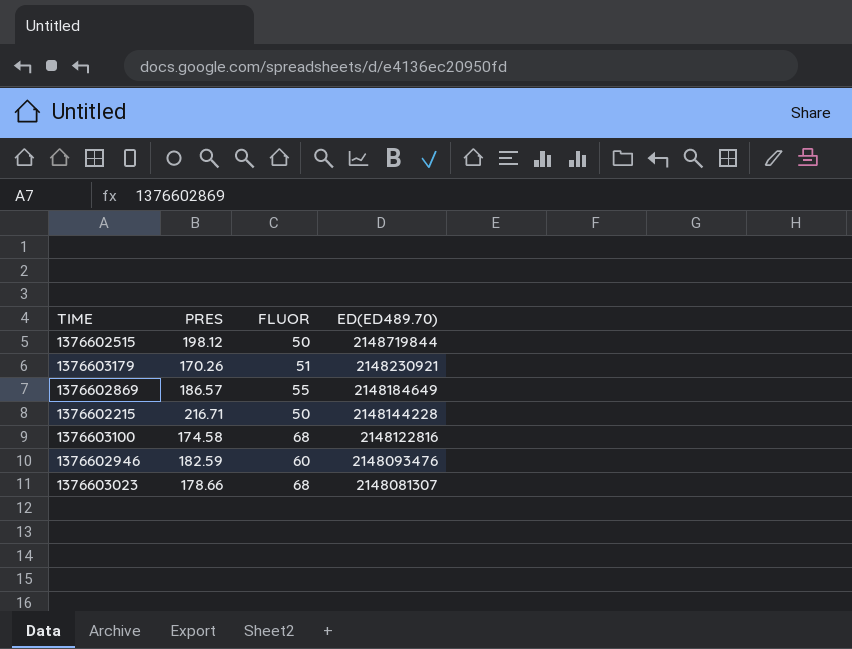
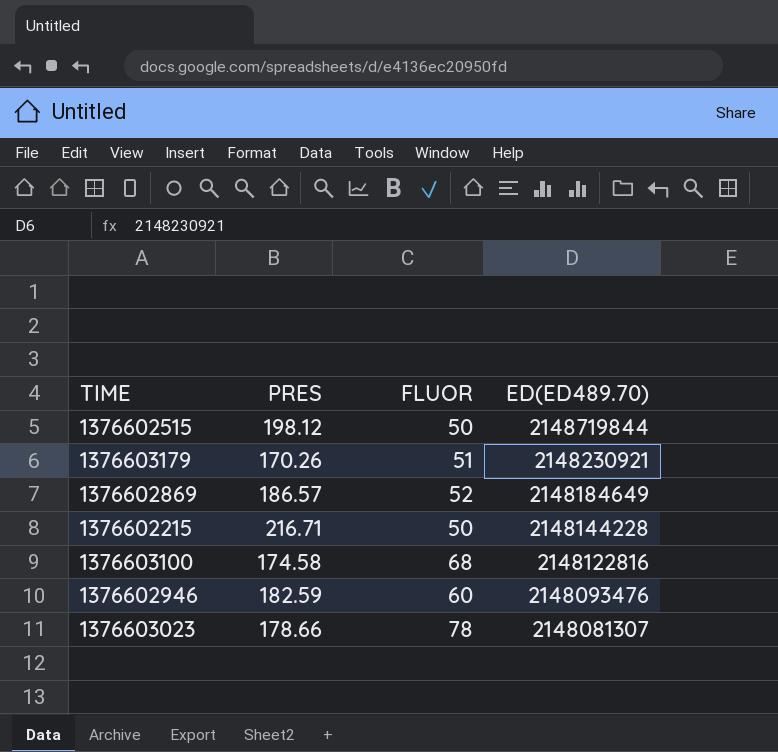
1376602869 | FLUOR: 55 -> 52
1376603023 | FLUOR: 68 -> 78

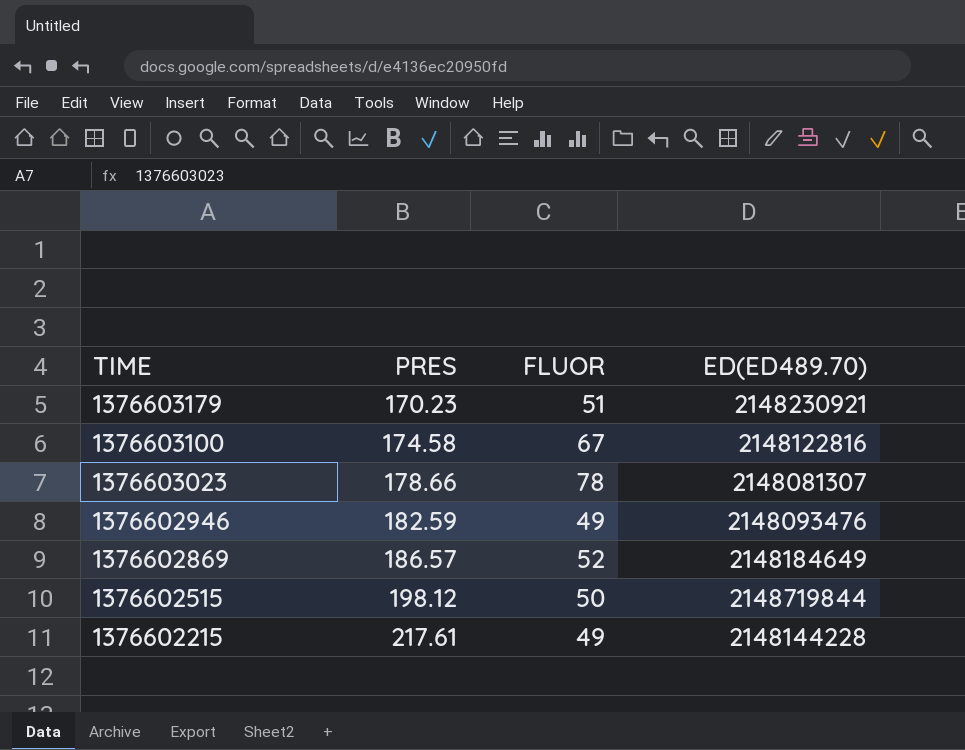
row order: ED(ED489.70) descending -> TIME descending
1376603179 | PRES: 170.26 -> 170.23
1376603100 | FLUOR: 68 -> 67
1376602946 | FLUOR: 60 -> 49
1376602215 | PRES: 216.71 -> 217.61
1376602215 | FLUOR: 50 -> 49

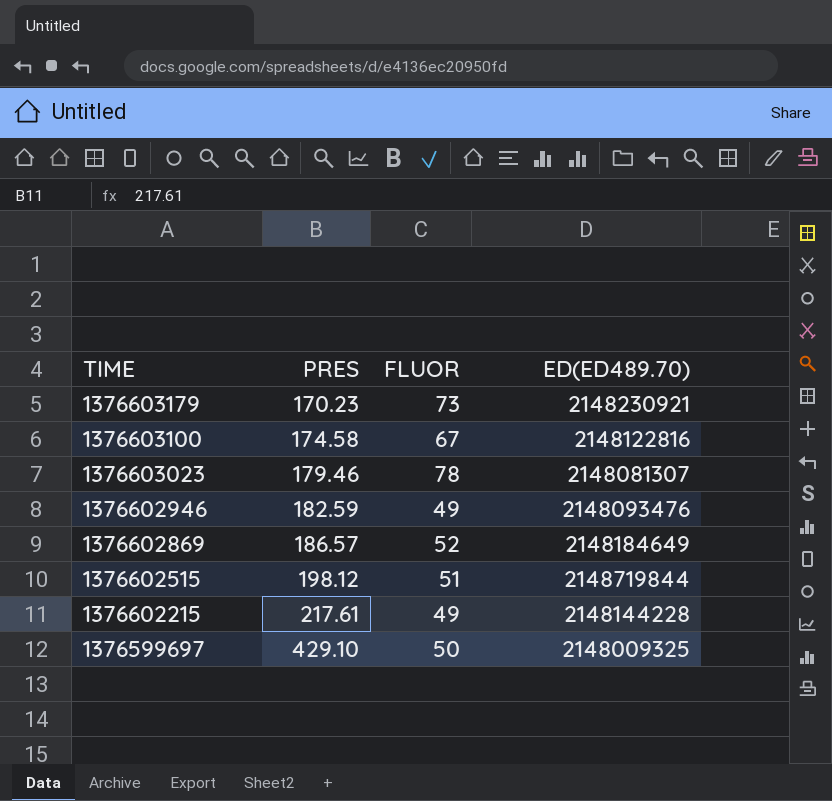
1376603179 | FLUOR: 51 -> 73
1376603023 | PRES: 178.66 -> 179.46
1376602515 | FLUOR: 50 -> 51
row 1376599697: none -> 429.10 | 50 | 2148009325

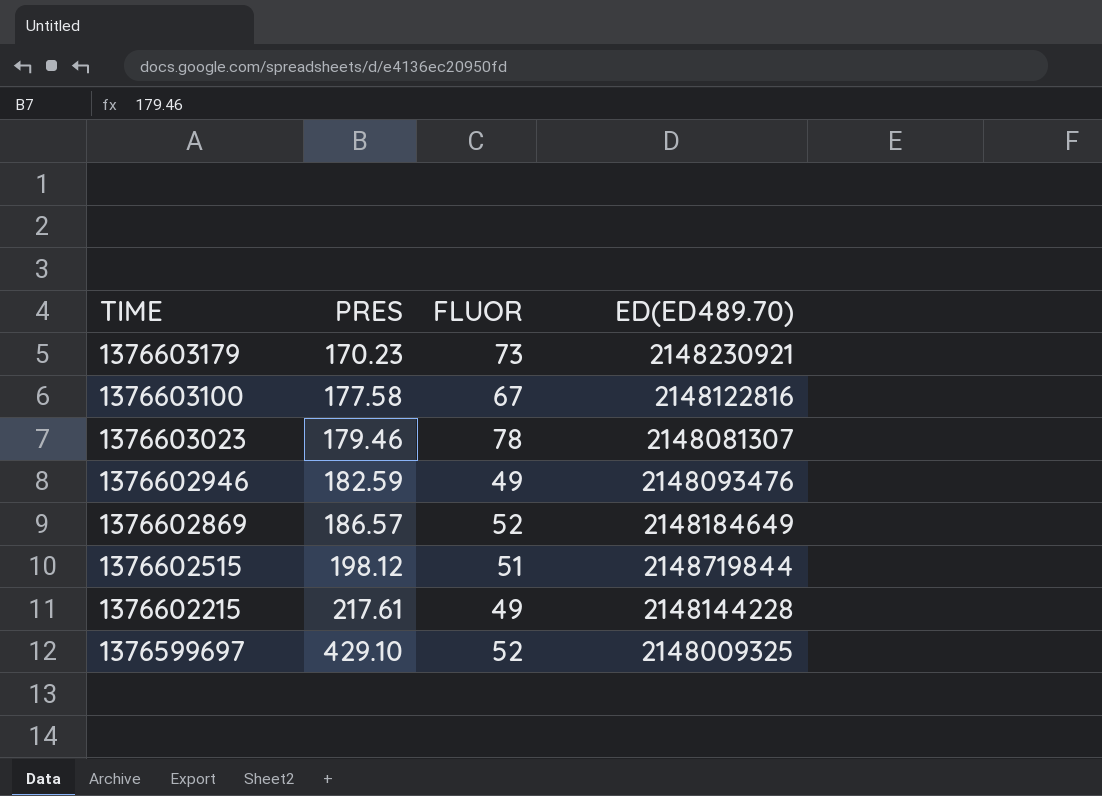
1376603100 | PRES: 174.58 -> 177.58
1376599697 | FLUOR: 50 -> 52

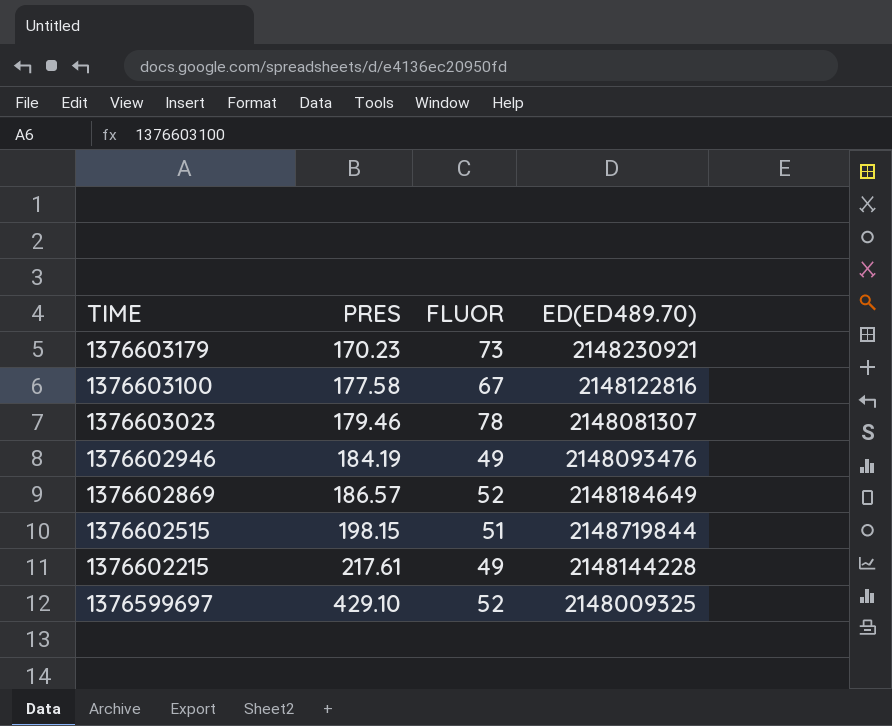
1376602946 | PRES: 182.59 -> 184.19
1376602515 | PRES: 198.12 -> 198.15

